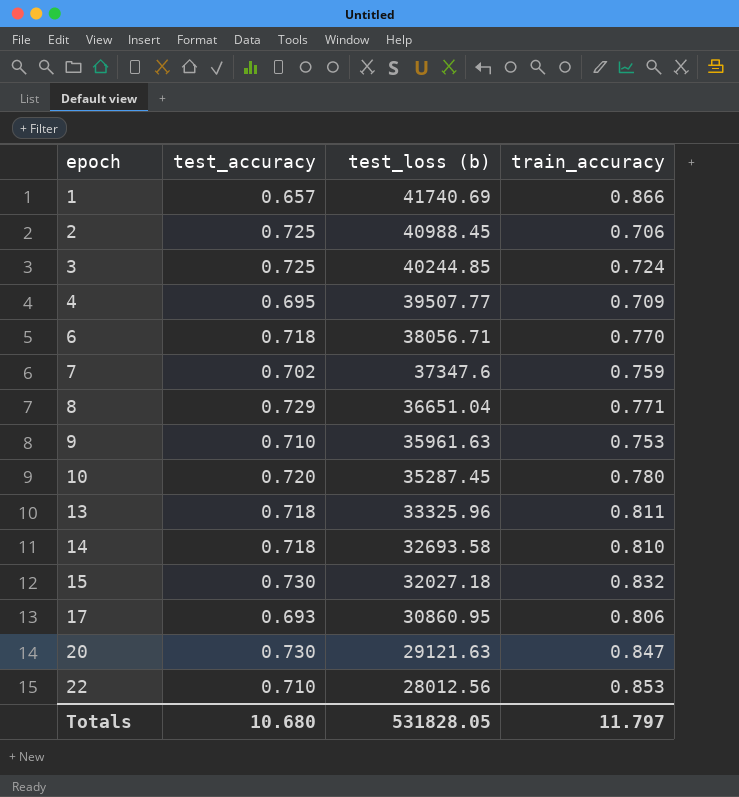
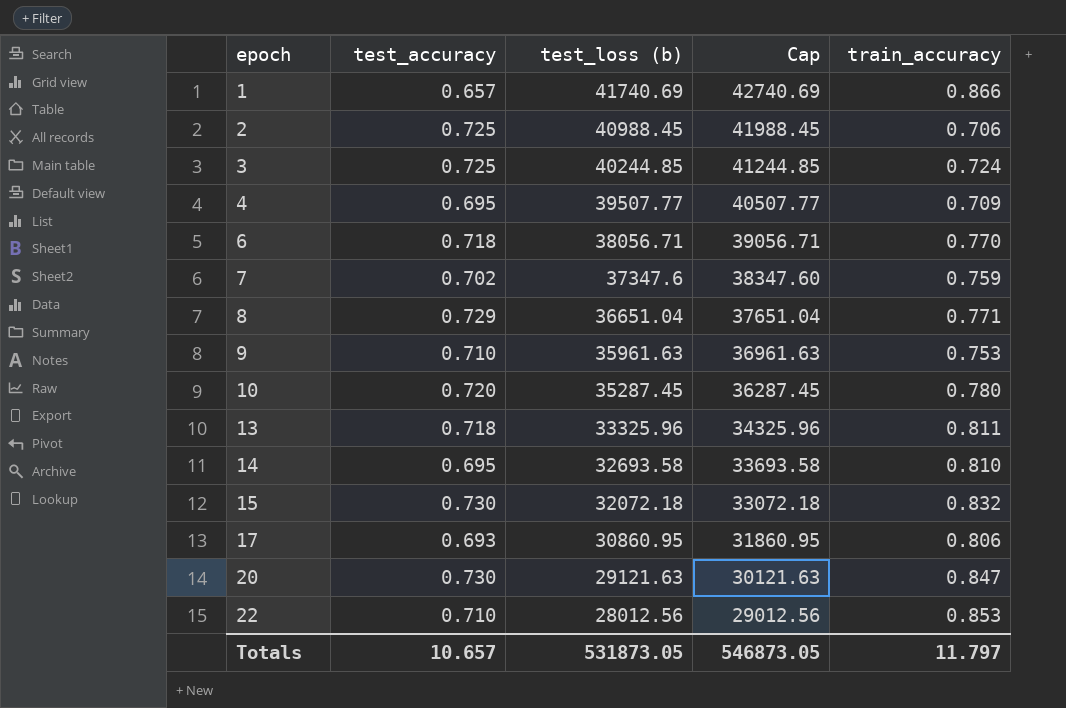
column Cap | formula: none -> [test_loss (b)] + 1000
14 | test_accuracy: 0.718 -> 0.695
15 | test_loss (b): 32027.18 -> 32072.18
Totals | test_accuracy: 10.680 -> 10.657
Totals | test_loss (b): 531828.05 -> 531873.05

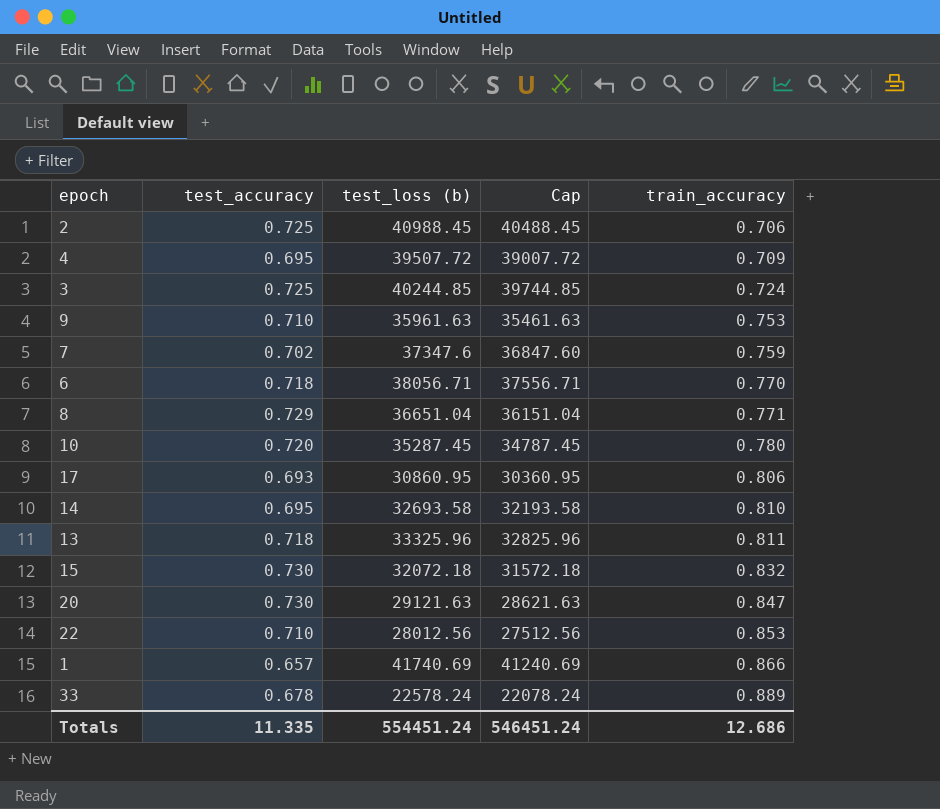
row order: epoch ascending -> train_accuracy ascending
column Cap | formula: [test_loss (b)] + 1000 -> [test_loss (b)] - 500
4 | test_loss (b): 39507.77 -> 39507.72
row 33: none -> 0.678 | 22578.24 | 22078.24 | 0.889
Totals | test_accuracy: 10.657 -> 11.335
Totals | test_loss (b): 531873.05 -> 554451.24
Totals | Cap: 546873.05 -> 546451.24
Totals | train_accuracy: 11.797 -> 12.686

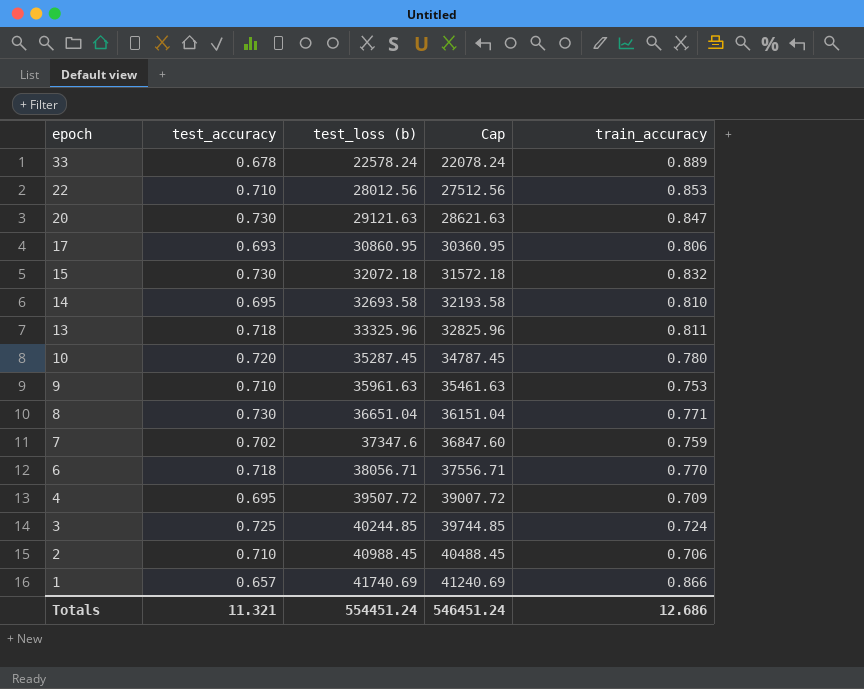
row order: train_accuracy ascending -> epoch descending
8 | test_accuracy: 0.729 -> 0.730
2 | test_accuracy: 0.725 -> 0.710
Totals | test_accuracy: 11.335 -> 11.321

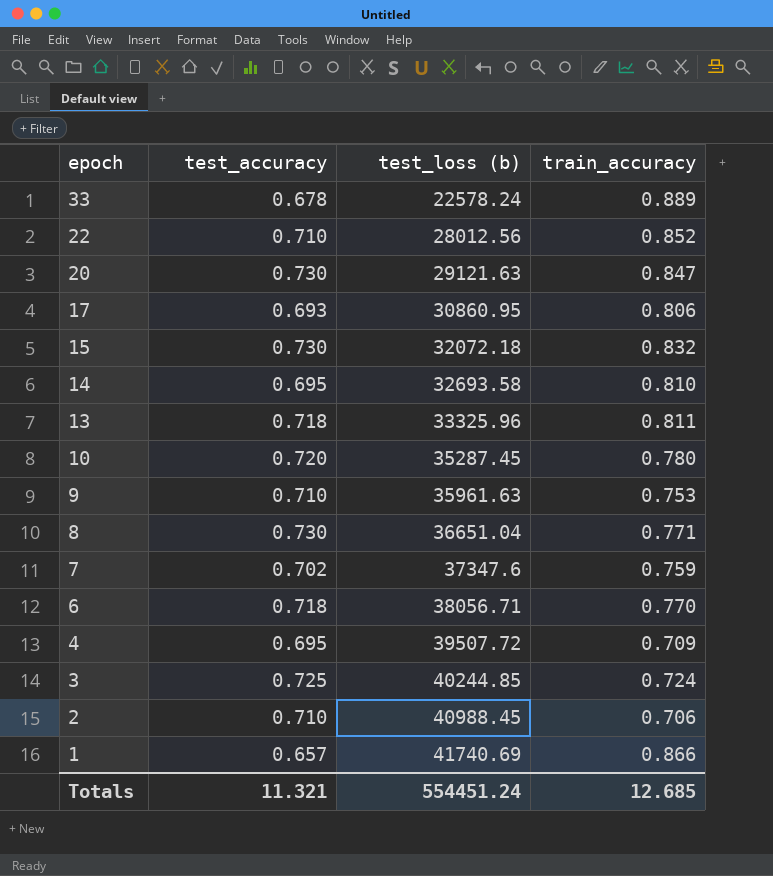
column Cap | formula: [test_loss (b)] - 500 -> none
22 | train_accuracy: 0.853 -> 0.852
Totals | train_accuracy: 12.686 -> 12.685

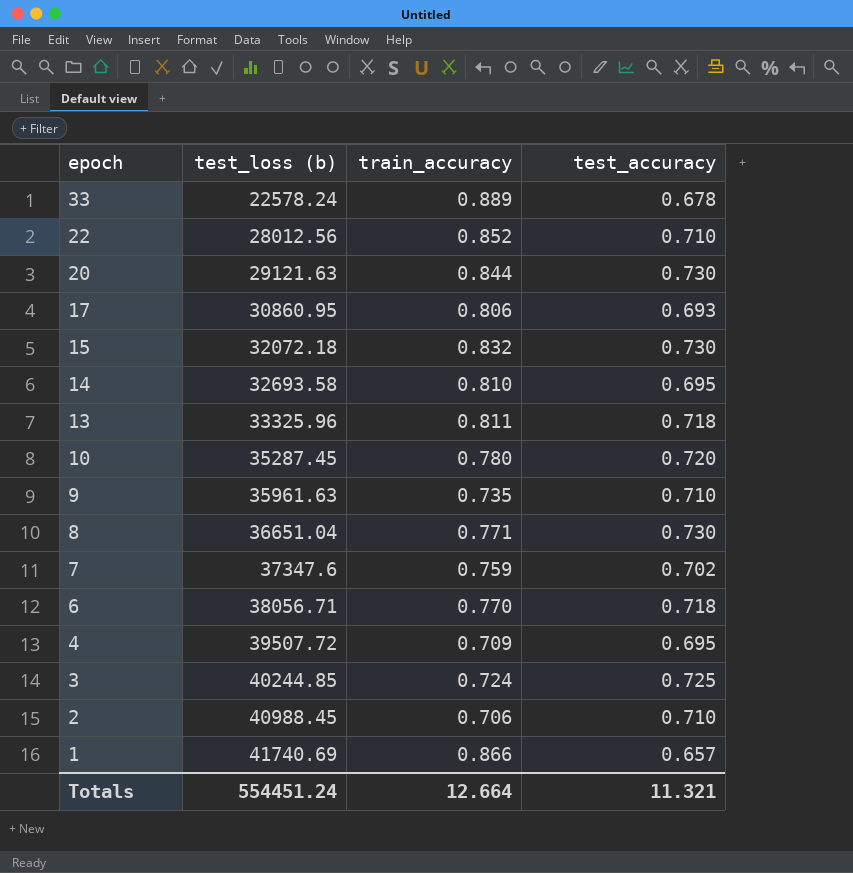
column test_accuracy | position: 2 -> 4
20 | train_accuracy: 0.847 -> 0.844
9 | train_accuracy: 0.753 -> 0.735
Totals | train_accuracy: 12.685 -> 12.664

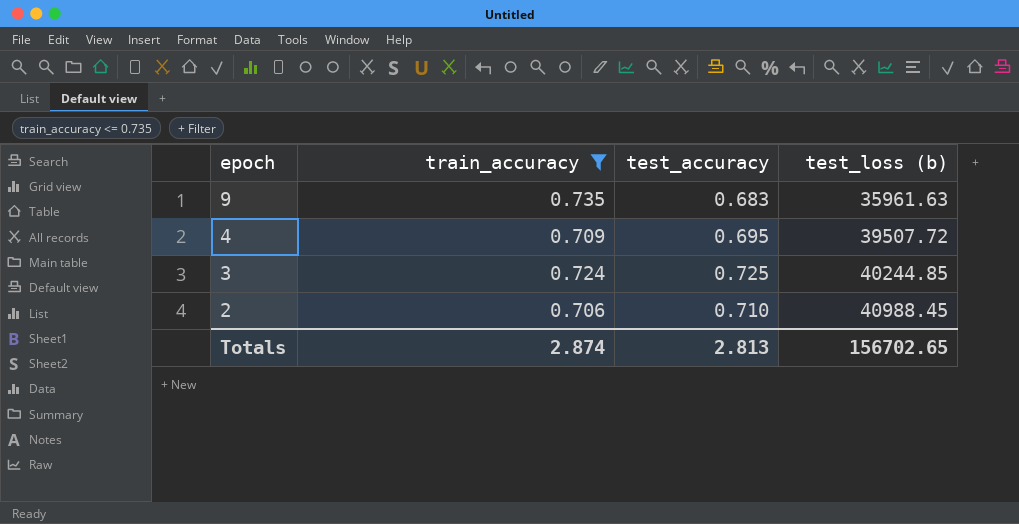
filter: none -> train_accuracy <= 0.735
column test_loss (b) | position: 2 -> 4
9 | test_accuracy: 0.710 -> 0.683
Totals | train_accuracy: 12.664 -> 2.874
Totals | test_accuracy: 11.321 -> 2.813
Totals | test_loss (b): 554451.24 -> 156702.65

